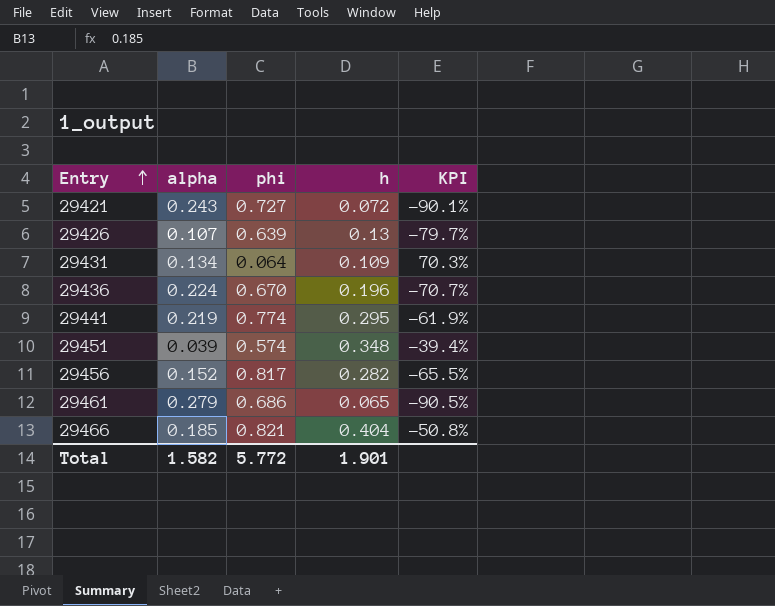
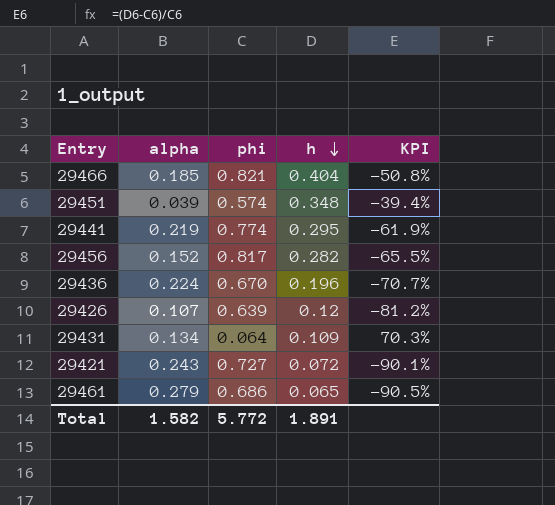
row order: Entry ascending -> h descending
29426 | h: 0.13 -> 0.12
29426 | KPI: -79.7% -> -81.2%
Total | h: 1.901 -> 1.891

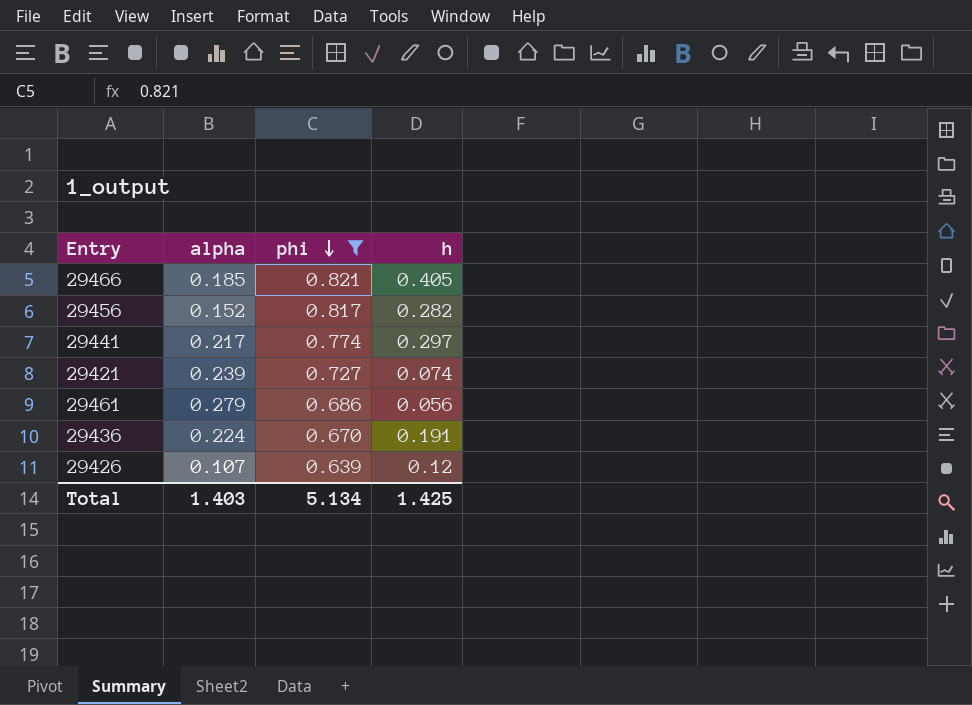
filter: none -> phi >= 0.639
row order: h descending -> phi descending
column KPI | formula: ([h] - [phi]) / [phi] -> none
29466 | h: 0.404 -> 0.405
29441 | alpha: 0.219 -> 0.217
29441 | h: 0.295 -> 0.297
29421 | alpha: 0.243 -> 0.239
29421 | h: 0.072 -> 0.074
29461 | h: 0.065 -> 0.056
29436 | h: 0.196 -> 0.191
Total | alpha: 1.582 -> 1.403
Total | phi: 5.772 -> 5.134
Total | h: 1.891 -> 1.425

